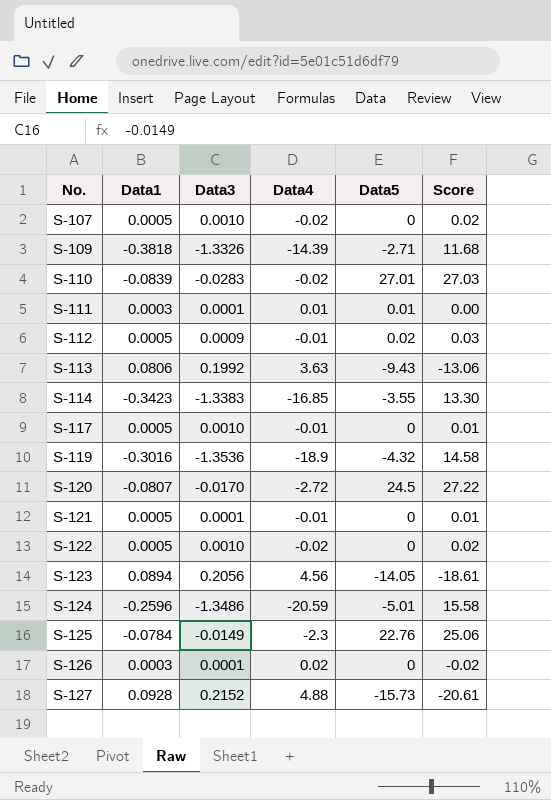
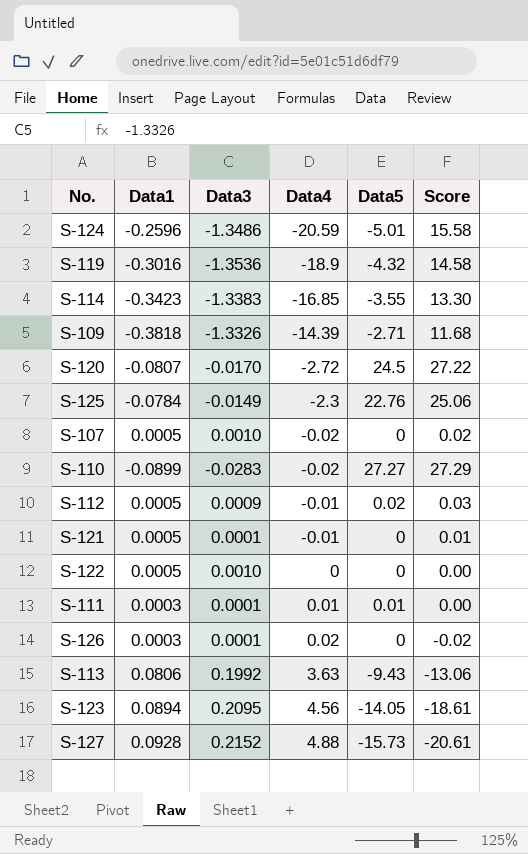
row order: No. ascending -> Data4 ascending
row S-117: 0.0005 | 0.0010 | -0.01 | 0 | 0.01 -> none
S-110 | Data1: -0.0839 -> -0.0899
S-110 | Data5: 27.01 -> 27.27
S-110 | Score: 27.03 -> 27.29
S-122 | Data4: -0.02 -> 0
S-122 | Score: 0.02 -> 0.00
S-123 | Data3: 0.2056 -> 0.2095

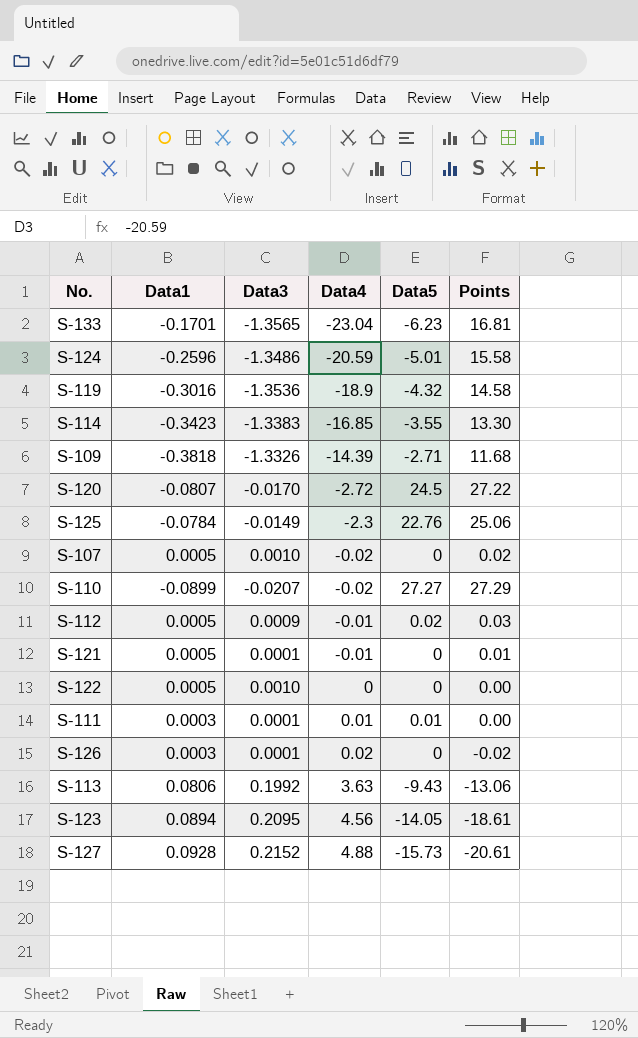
column name: Score -> Points
row S-133: none -> -0.1701 | -1.3565 | -23.04 | -6.23 | 16.81
S-110 | Data3: -0.0283 -> -0.0207

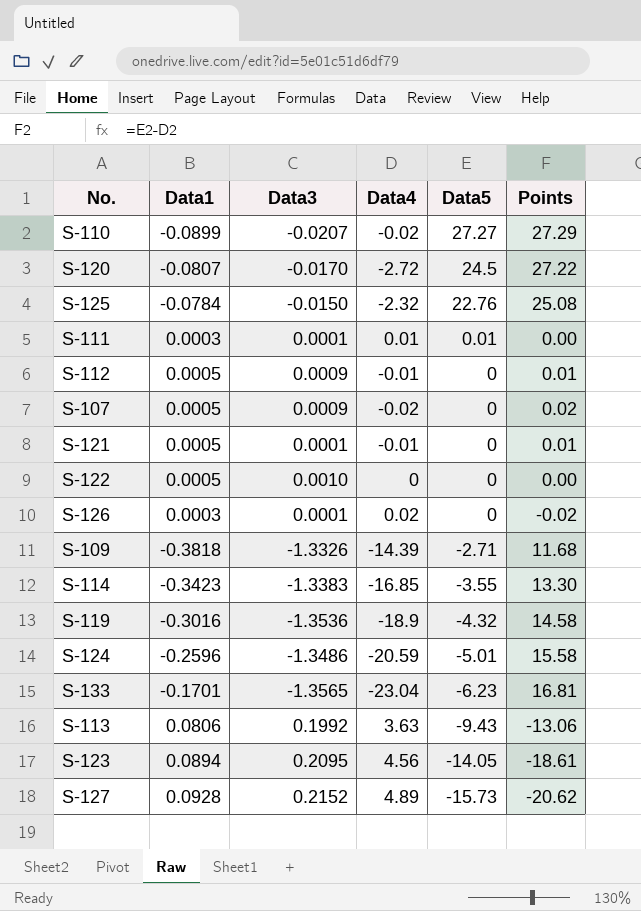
row order: Data4 ascending -> Data5 descending
S-125 | Data3: -0.0149 -> -0.0150
S-125 | Data4: -2.3 -> -2.32
S-125 | Points: 25.06 -> 25.08
S-112 | Data5: 0.02 -> 0
S-112 | Points: 0.03 -> 0.01
S-107 | Data3: 0.0010 -> 0.0009
S-127 | Data4: 4.88 -> 4.89
S-127 | Points: -20.61 -> -20.62

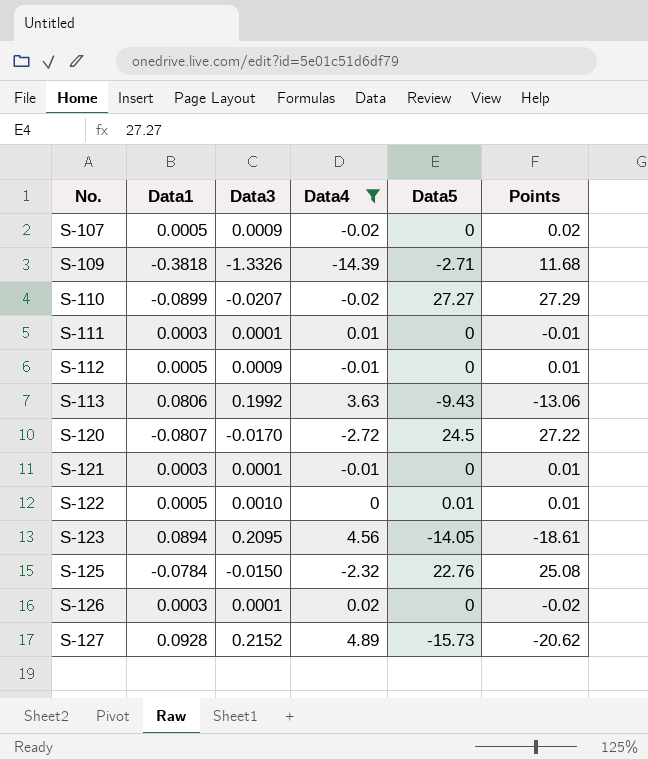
filter: none -> Data4 >= -14.39
row order: Data5 descending -> No. ascending
S-111 | Data5: 0.01 -> 0
S-111 | Points: 0.00 -> -0.01
S-121 | Data1: 0.0005 -> 0.0003
S-122 | Data5: 0 -> 0.01
S-122 | Points: 0.00 -> 0.01

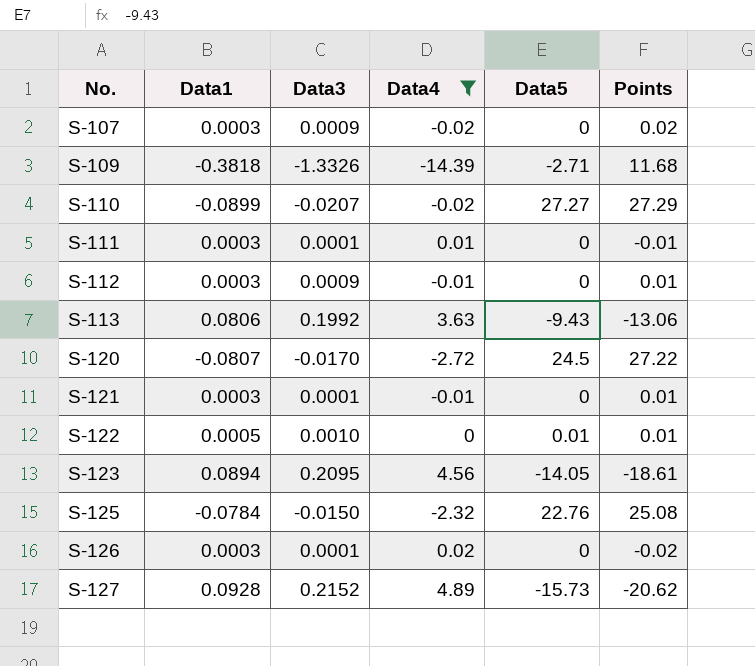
S-107 | Data1: 0.0005 -> 0.0003
S-112 | Data1: 0.0005 -> 0.0003

